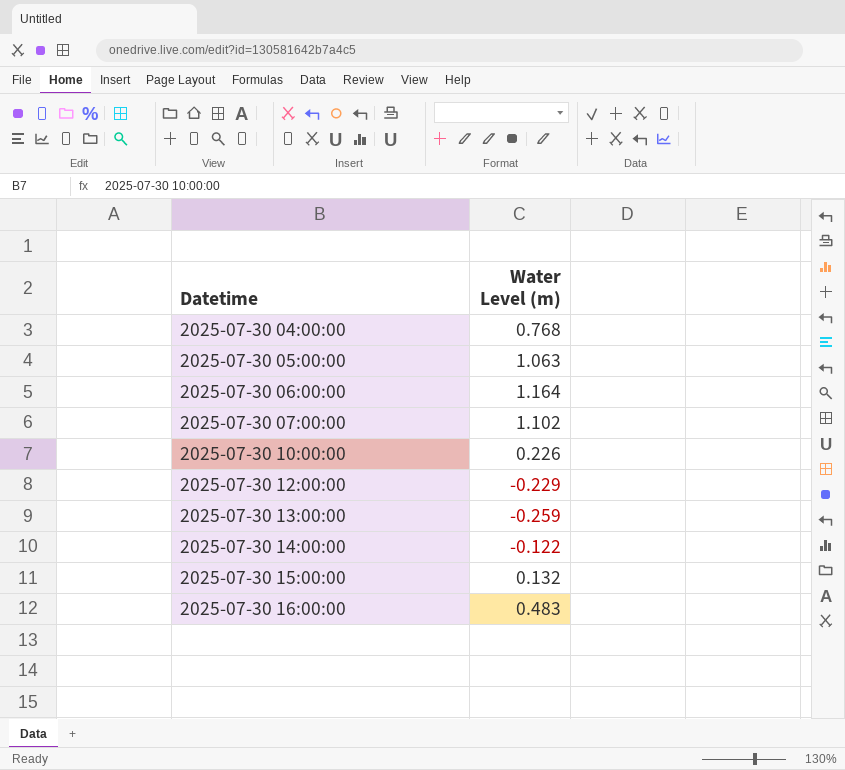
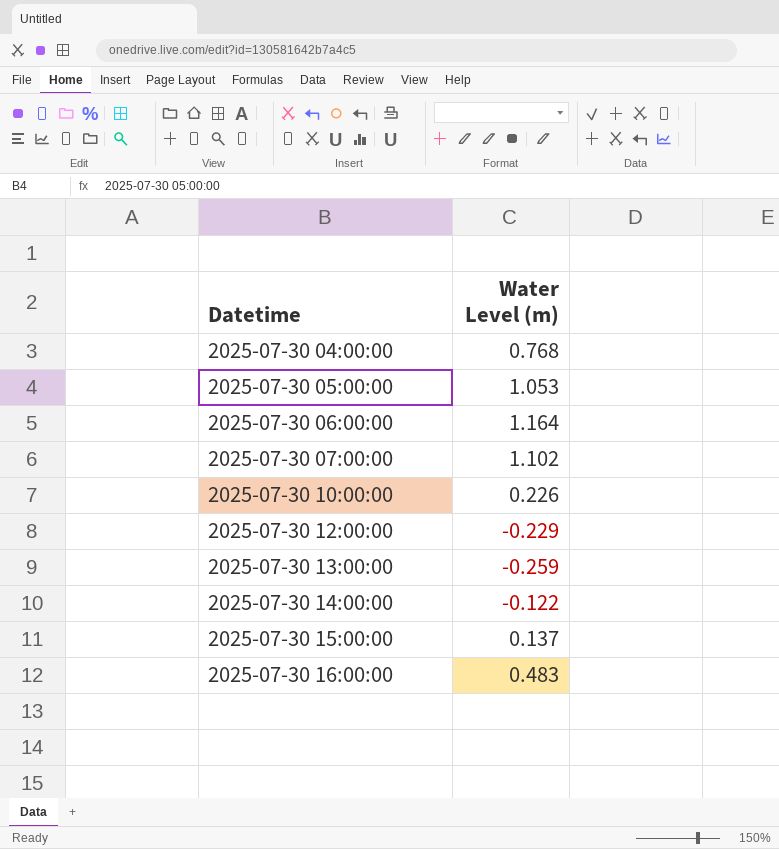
2025-07-30 05:00:00 | Water Level (m): 1.063 -> 1.053
2025-07-30 15:00:00 | Water Level (m): 0.132 -> 0.137

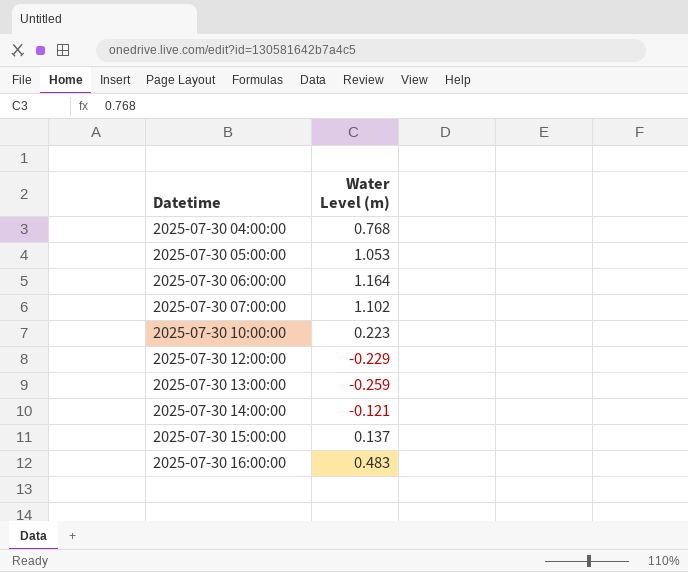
2025-07-30 10:00:00 | Water Level (m): 0.226 -> 0.223
2025-07-30 14:00:00 | Water Level (m): -0.122 -> -0.121

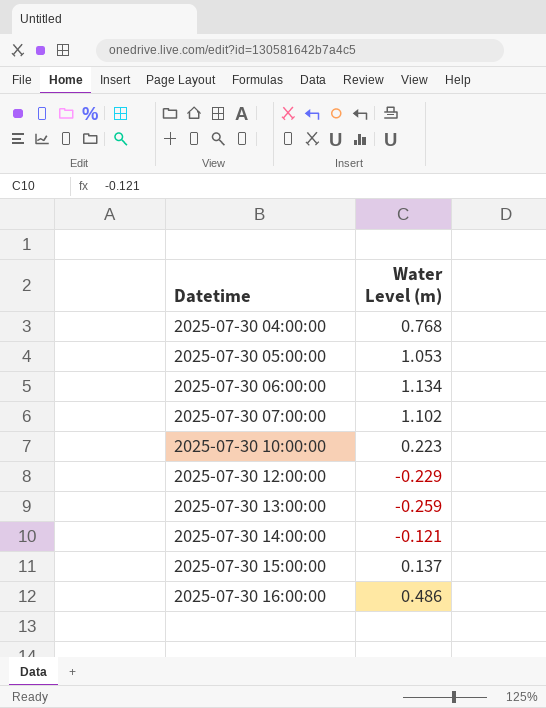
2025-07-30 06:00:00 | Water Level (m): 1.164 -> 1.134
2025-07-30 16:00:00 | Water Level (m): 0.483 -> 0.486

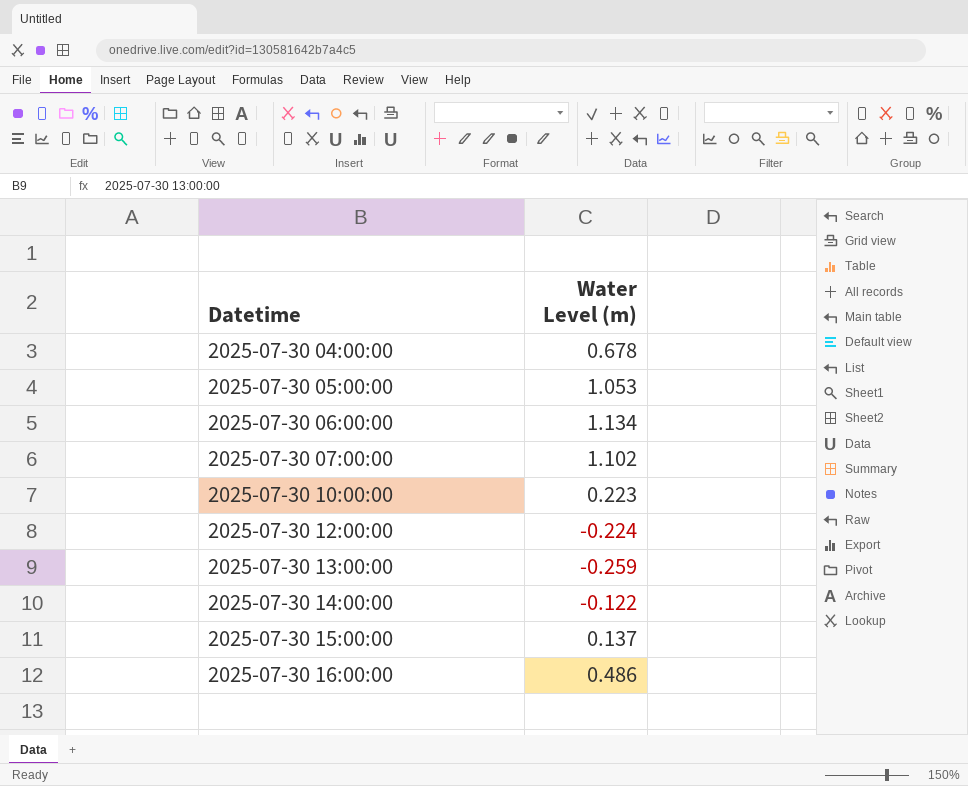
2025-07-30 04:00:00 | Water Level (m): 0.768 -> 0.678
2025-07-30 12:00:00 | Water Level (m): -0.229 -> -0.224
2025-07-30 14:00:00 | Water Level (m): -0.121 -> -0.122

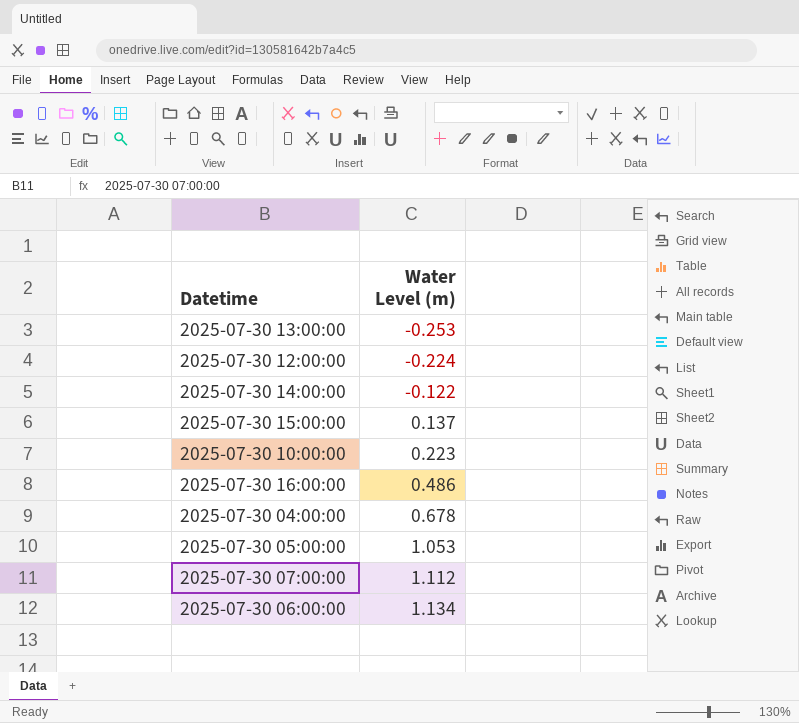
row order: Datetime ascending -> Water Level (m) ascending
2025-07-30 13:00:00 | Water Level (m): -0.259 -> -0.253
2025-07-30 07:00:00 | Water Level (m): 1.102 -> 1.112

